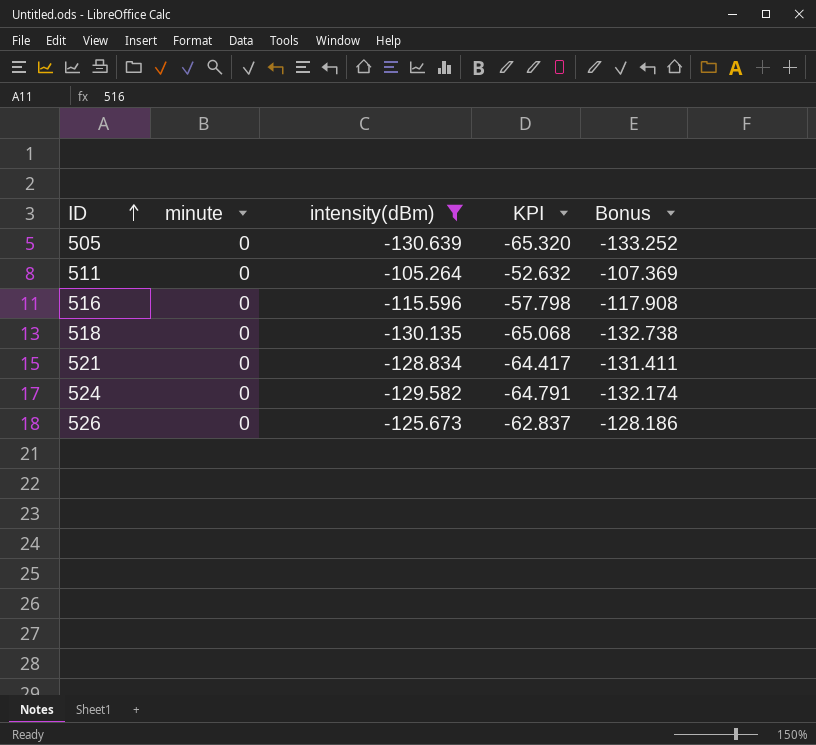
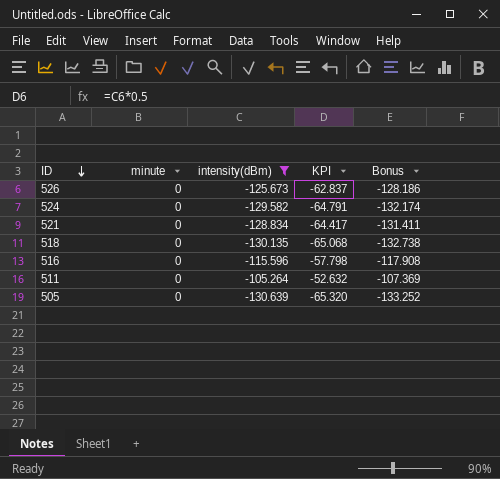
row order: ID ascending -> ID descending

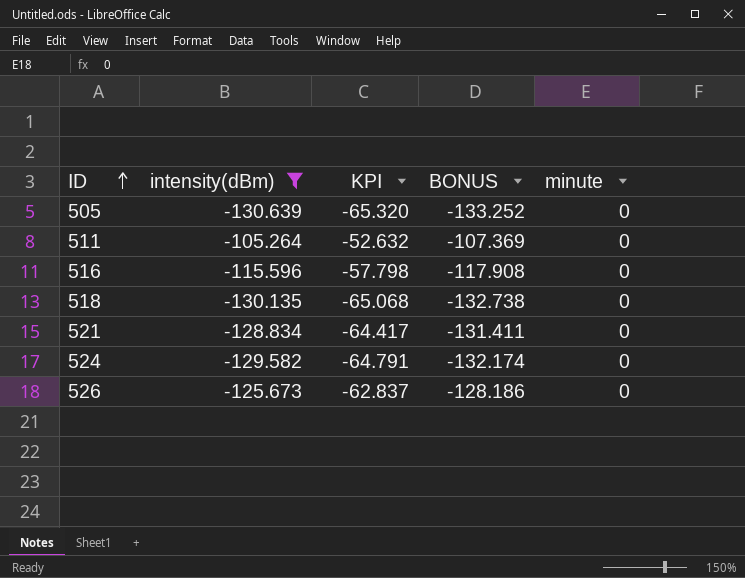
row order: ID descending -> ID ascending
column name: Bonus -> BONUS
column minute | position: 2 -> 5

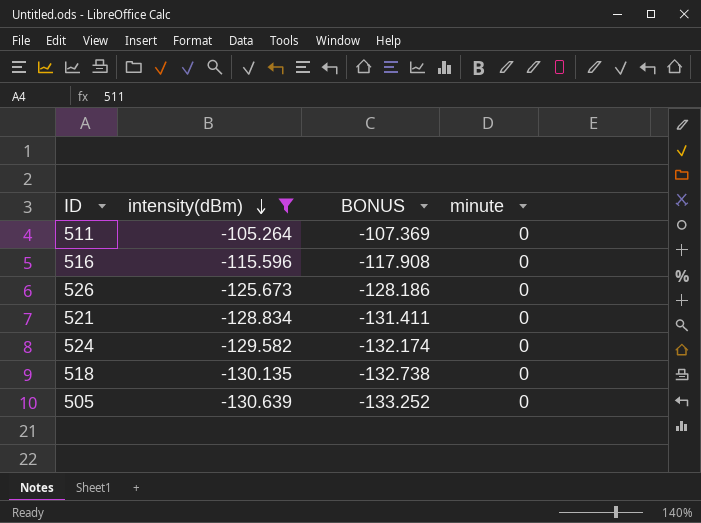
row order: ID ascending -> intensity(dBm) descending
column KPI | formula: [intensity(dBm)] * 0.5 -> none

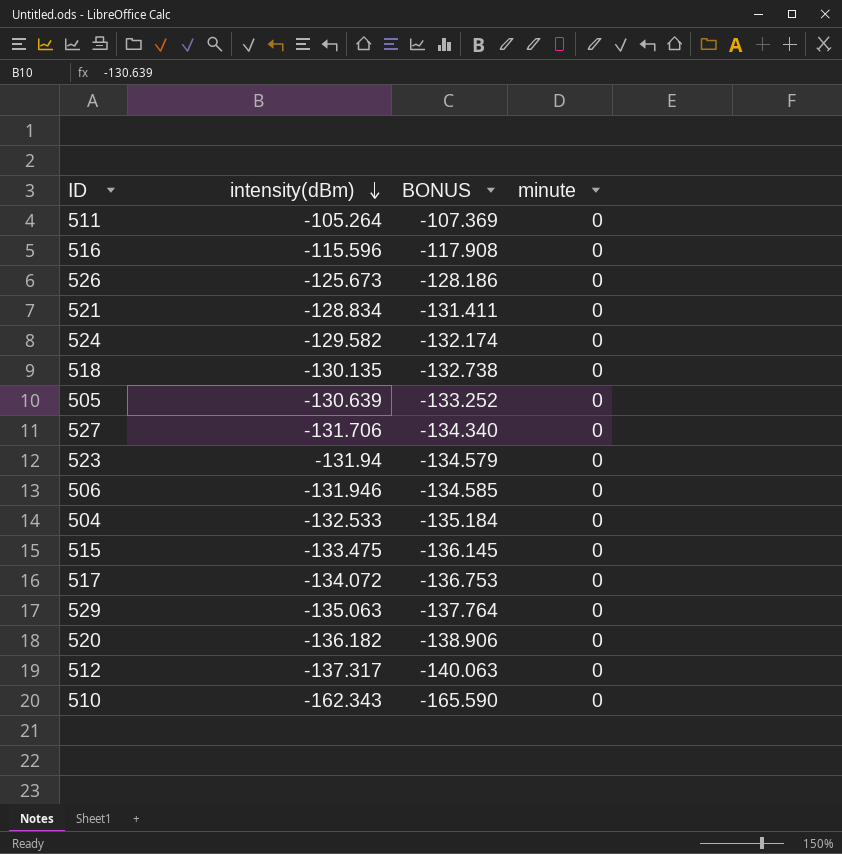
filter: intensity(dBm) >= -130.639 -> none

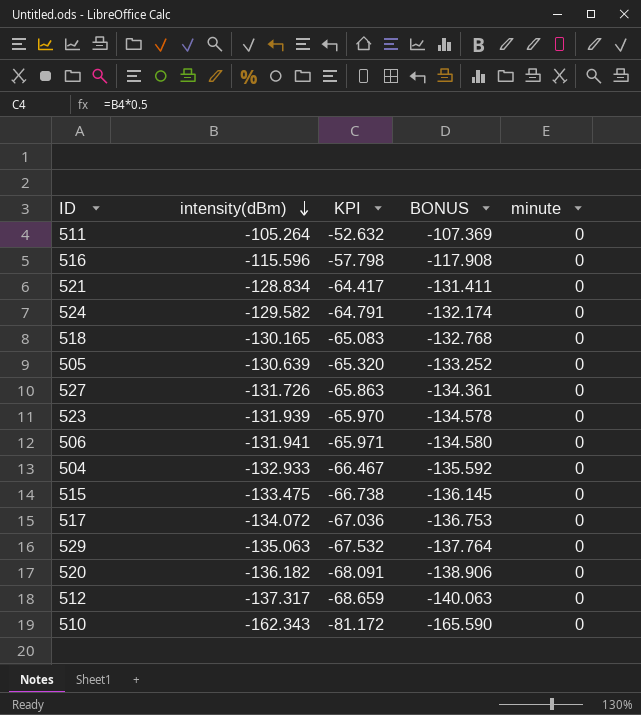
column KPI | formula: none -> [intensity(dBm)] * 0.5
row 526: -125.673 | -128.186 | 0 -> none
518 | intensity(dBm): -130.135 -> -130.165
518 | BONUS: -132.738 -> -132.768
527 | intensity(dBm): -131.706 -> -131.726
527 | BONUS: -134.340 -> -134.361
523 | intensity(dBm): -131.94 -> -131.939
523 | BONUS: -134.579 -> -134.578
506 | intensity(dBm): -131.946 -> -131.941
506 | BONUS: -134.585 -> -134.580
504 | intensity(dBm): -132.533 -> -132.933
504 | BONUS: -135.184 -> -135.592

